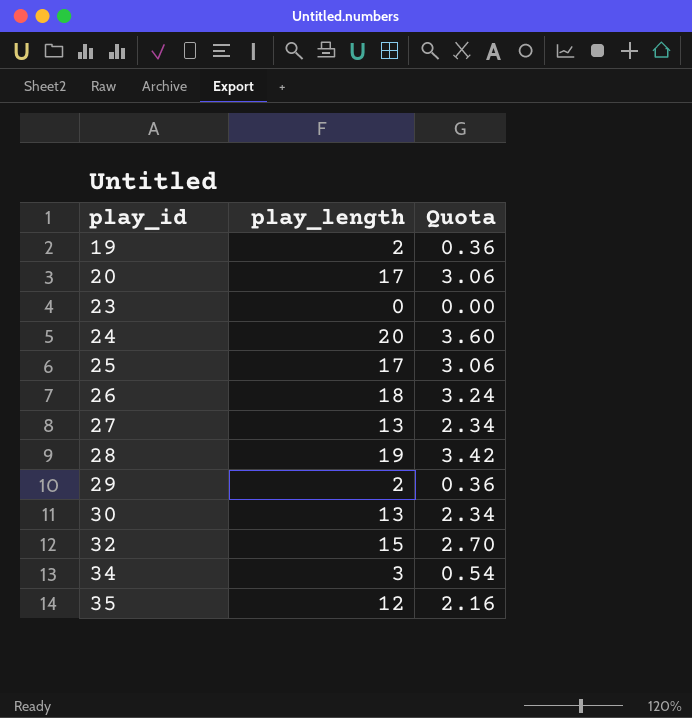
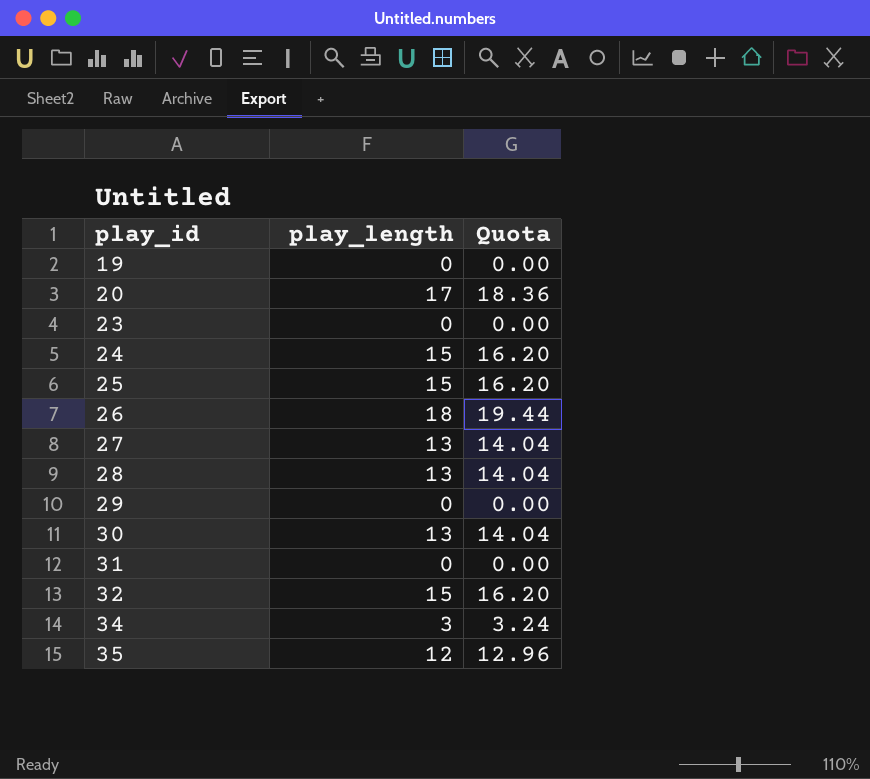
column Quota | formula: [play_length] * 0.18 -> [play_length] * 1.08
19 | play_length: 2 -> 0
24 | play_length: 20 -> 15
25 | play_length: 17 -> 15
28 | play_length: 19 -> 13
29 | play_length: 2 -> 0
row 31: none -> 0 | 0.00

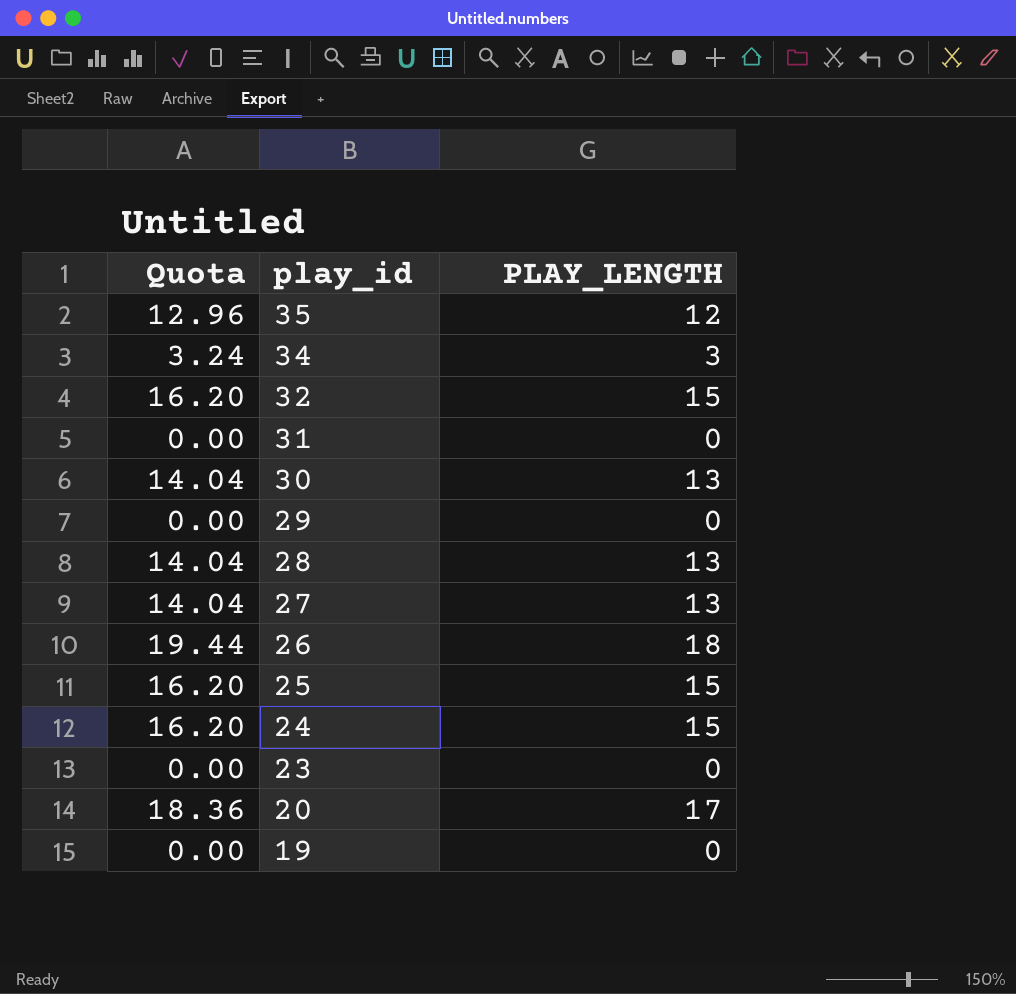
row order: play_id ascending -> play_id descending
column Quota | position: 3 -> 1
column name: play_length -> PLAY_LENGTH

